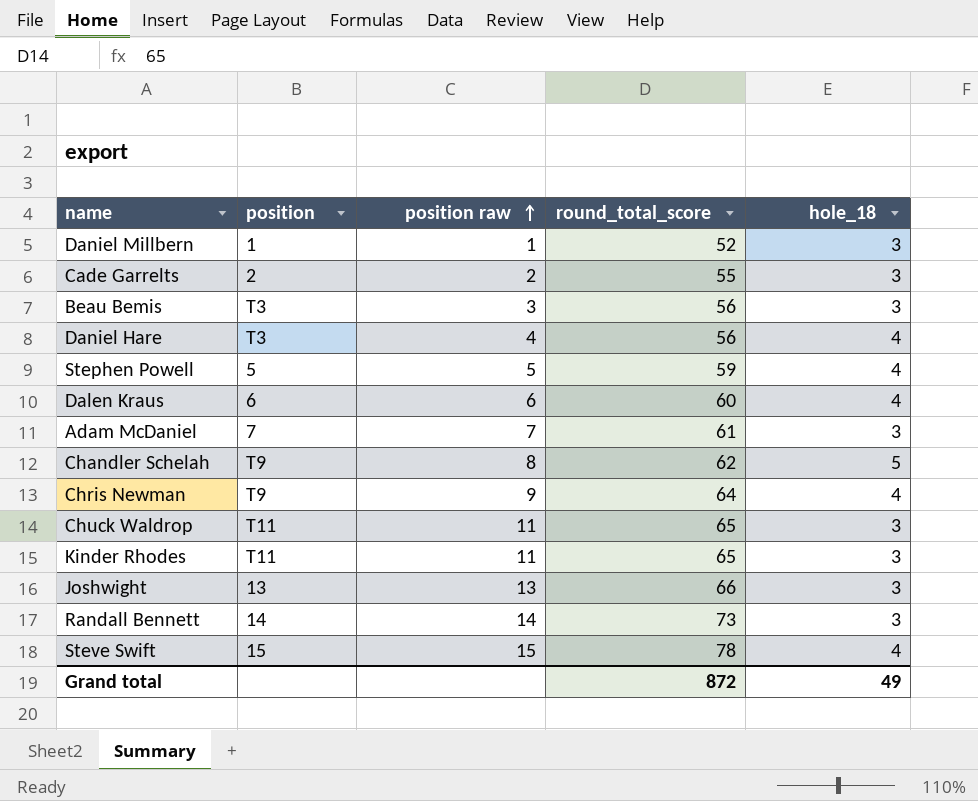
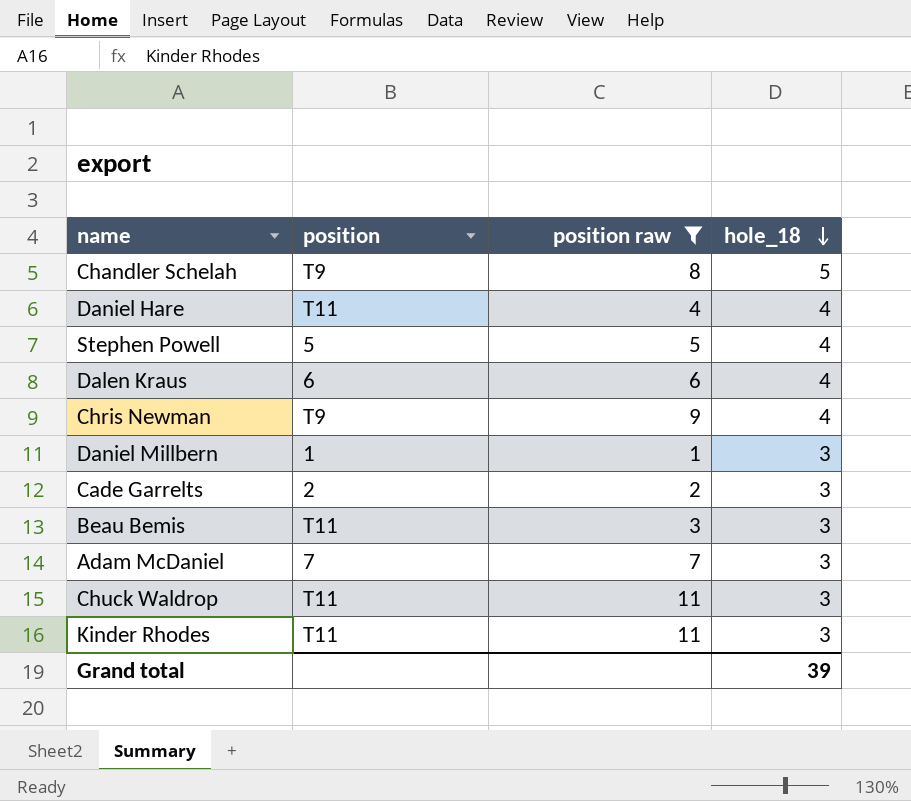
filter: none -> position raw <= 11
row order: position raw ascending -> hole_18 descending
column round_total_score | position: 4 -> none
Daniel Hare | position: T3 -> T11
Beau Bemis | position: T3 -> T11
Grand total | hole_18: 49 -> 39

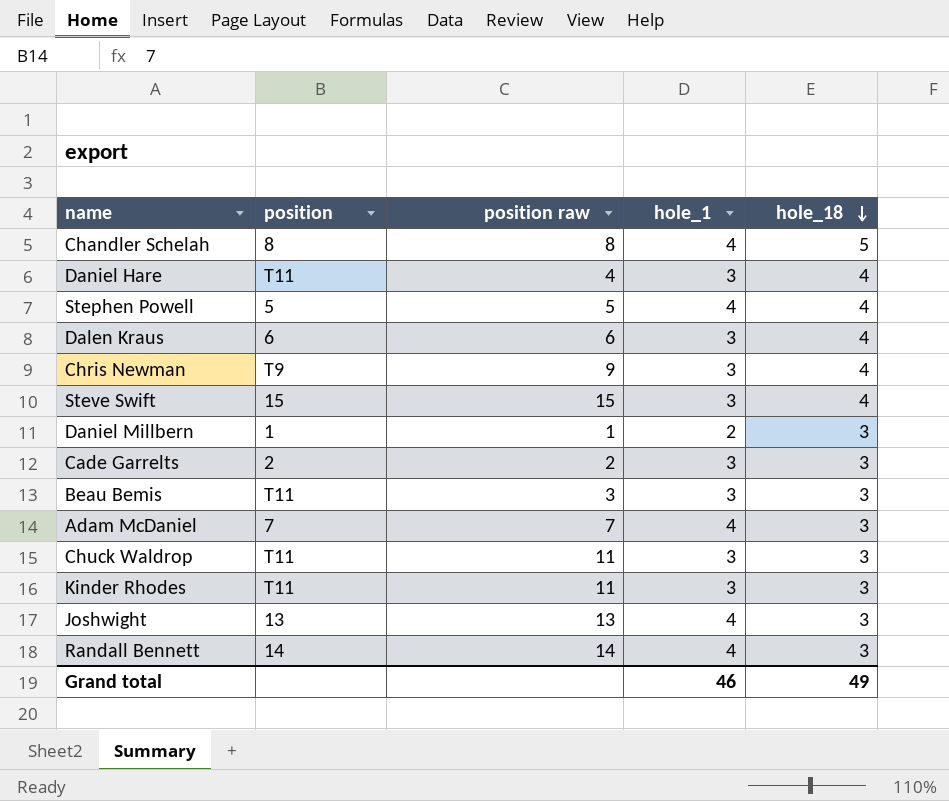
filter: position raw <= 11 -> none
column hole_1 | position: none -> 4
Chandler Schelah | position: T9 -> 8
Grand total | hole_18: 39 -> 49

